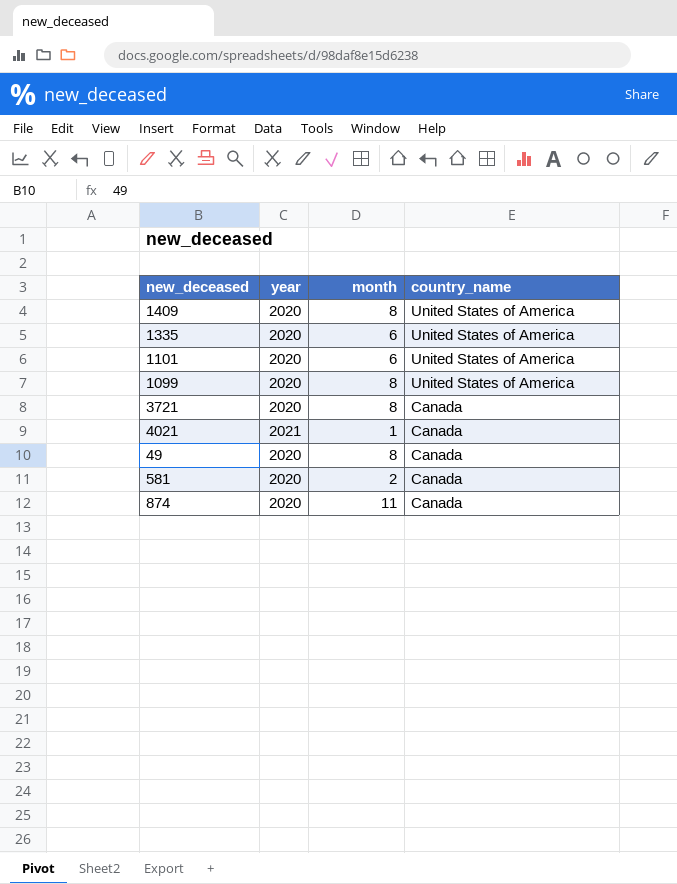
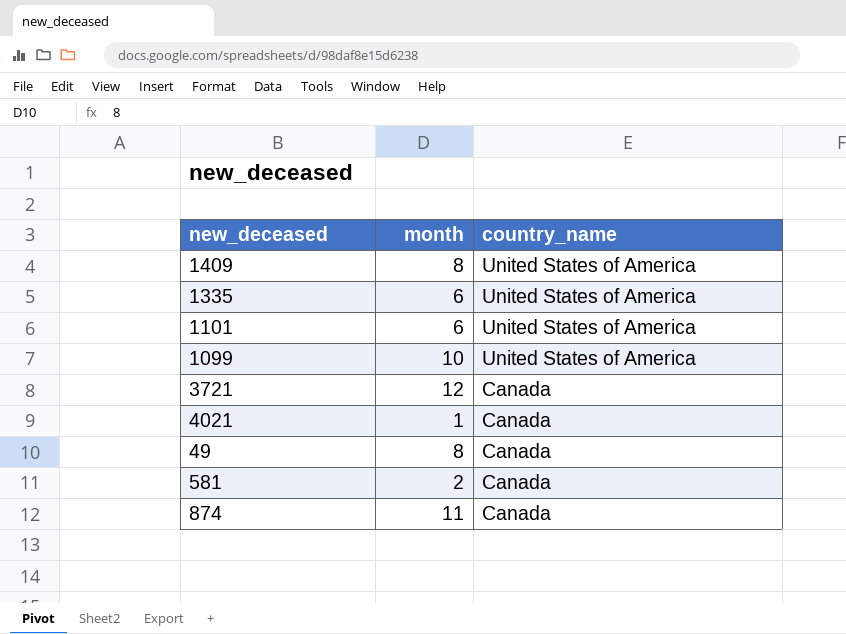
column year | position: 2 -> none
1099 | month: 8 -> 10
3721 | month: 8 -> 12

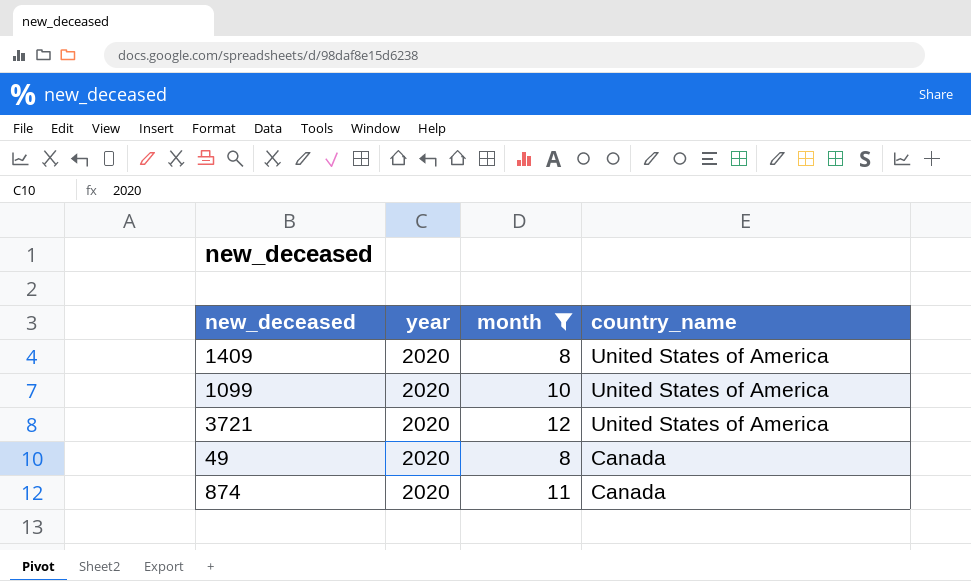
filter: none -> month >= 8
column year | position: none -> 2
3721 | country_name: Canada -> United States of America

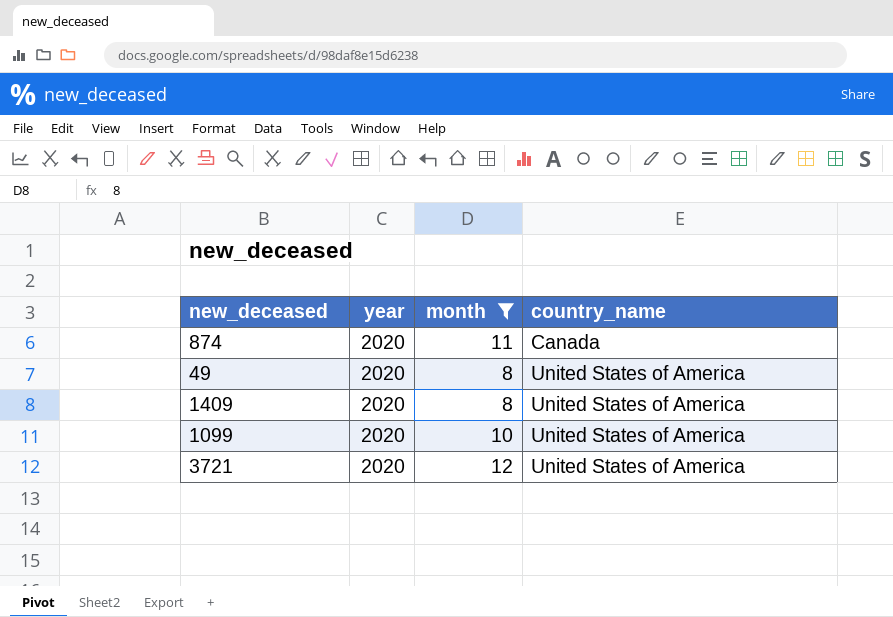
row order: country_name descending -> country_name ascending
49 | country_name: Canada -> United States of America

